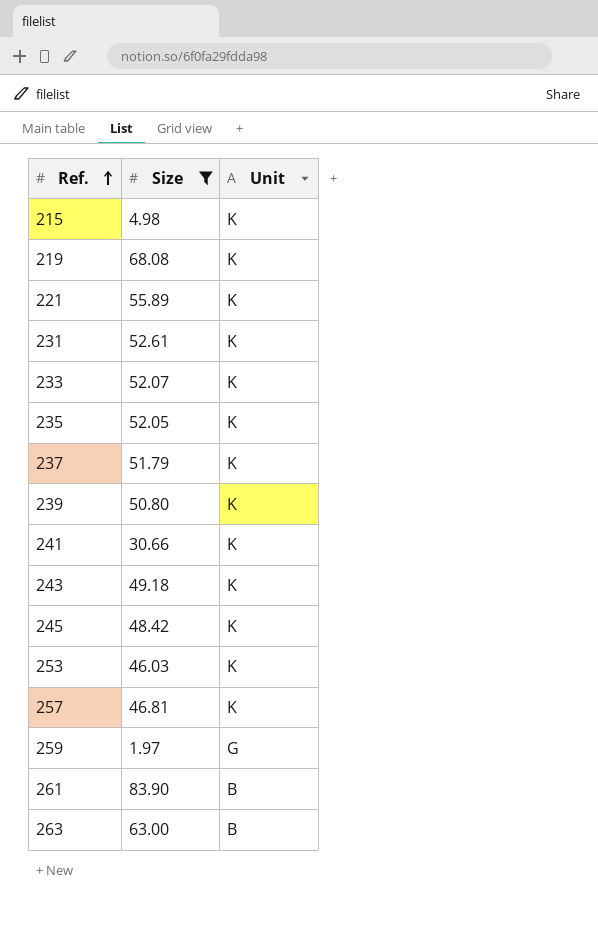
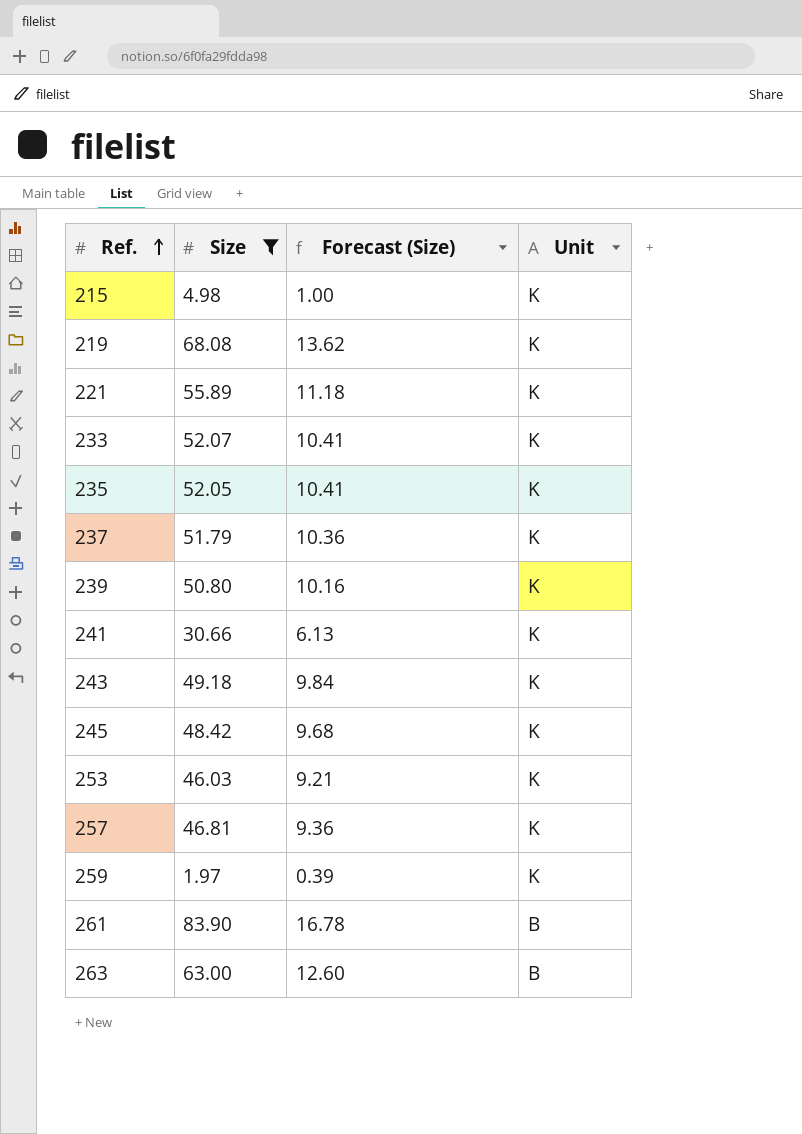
column Forecast (Size) | formula: none -> [Size] * 0.2
row 231: 52.61 | K -> none
259 | Unit: G -> K

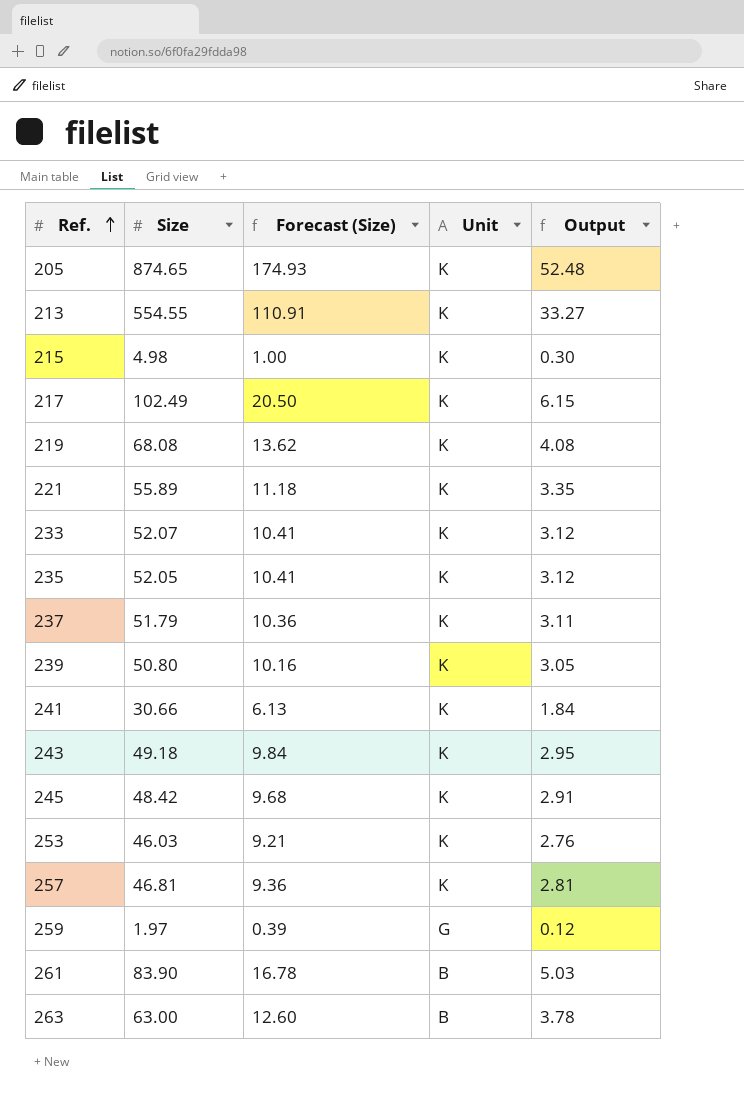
filter: Size <= 83.90 -> none
column Output | formula: none -> [Size] * 0.06
259 | Unit: K -> G

